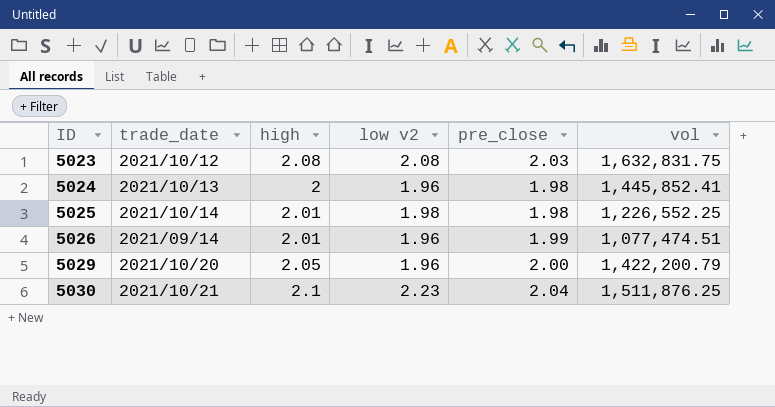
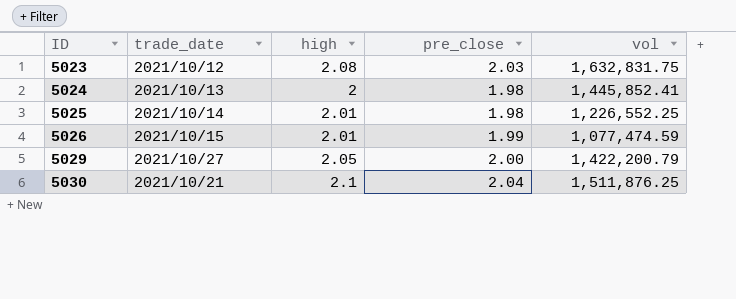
column low v2 | position: 4 -> none
5026 | trade_date: 2021/09/14 -> 2021/10/15
5026 | vol: 1,077,474.51 -> 1,077,474.59
5029 | trade_date: 2021/10/20 -> 2021/10/27

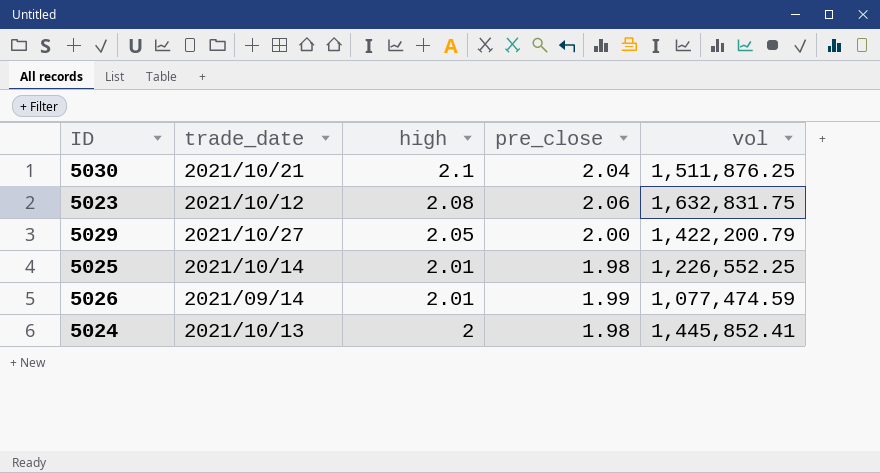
row order: ID ascending -> high descending
5023 | pre_close: 2.03 -> 2.06
5026 | trade_date: 2021/10/15 -> 2021/09/14

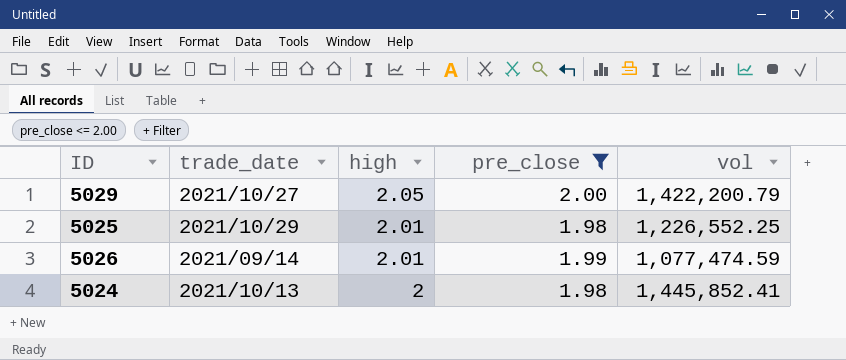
filter: none -> pre_close <= 2.00
5025 | trade_date: 2021/10/14 -> 2021/10/29

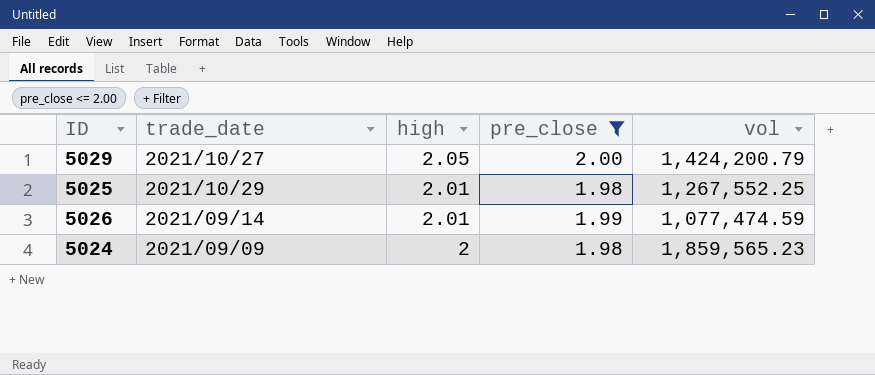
5029 | vol: 1,422,200.79 -> 1,424,200.79
5025 | vol: 1,226,552.25 -> 1,267,552.25
5024 | trade_date: 2021/10/13 -> 2021/09/09
5024 | vol: 1,445,852.41 -> 1,859,565.23

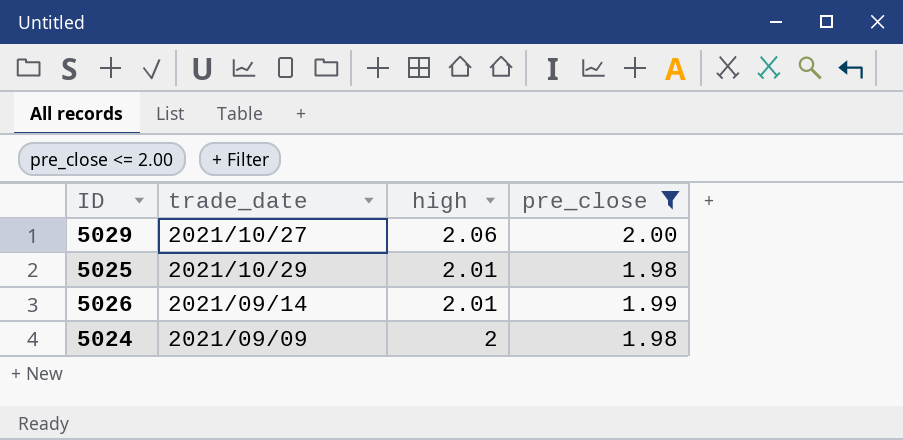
column vol | position: 5 -> none
5029 | high: 2.05 -> 2.06

